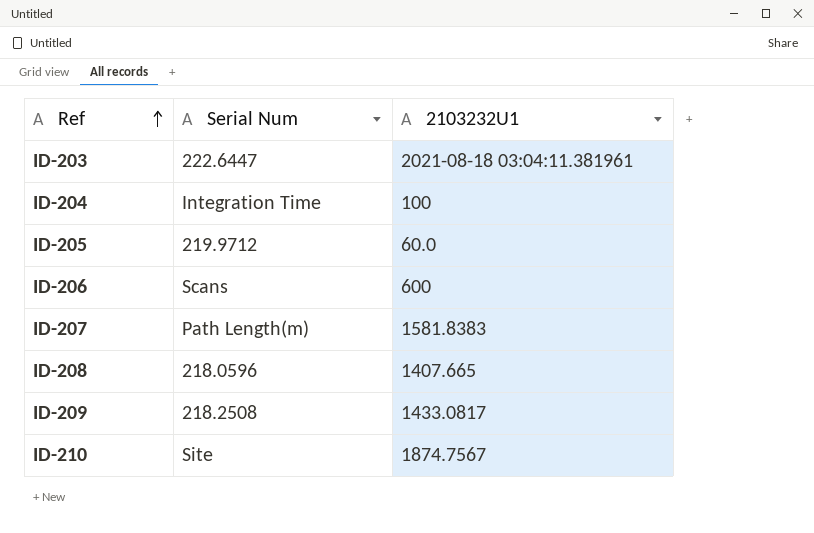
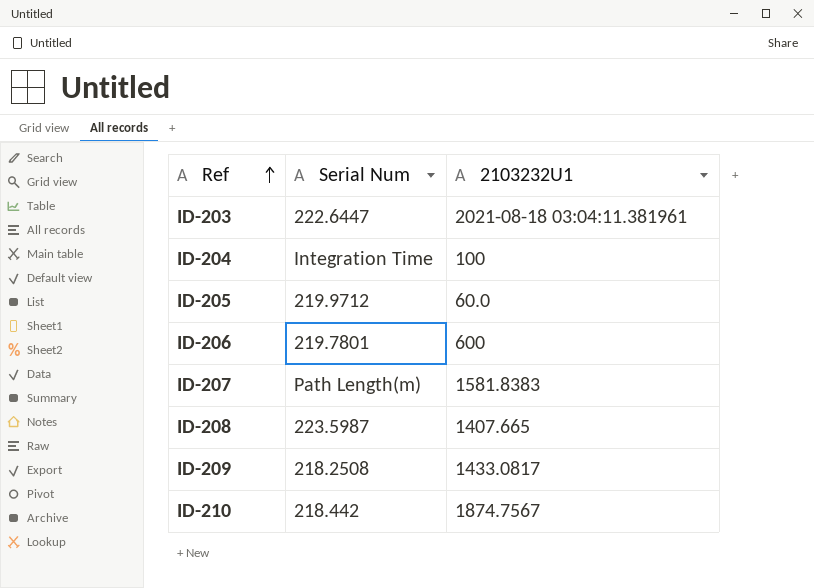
ID-206 | Serial Num: Scans -> 219.7801
ID-208 | Serial Num: 218.0596 -> 223.5987
ID-210 | Serial Num: Site -> 218.442

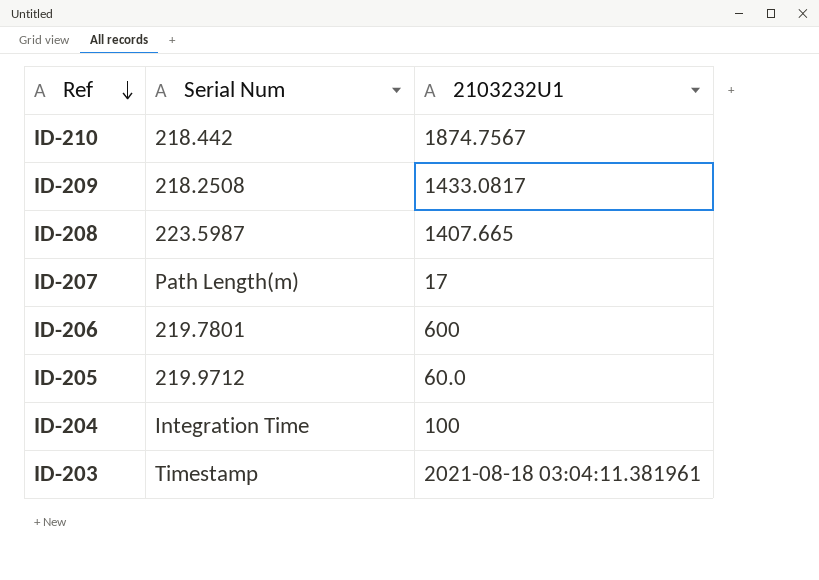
row order: Ref ascending -> Ref descending
ID-207 | 2103232U1: 1581.8383 -> 17
ID-203 | Serial Num: 222.6447 -> Timestamp

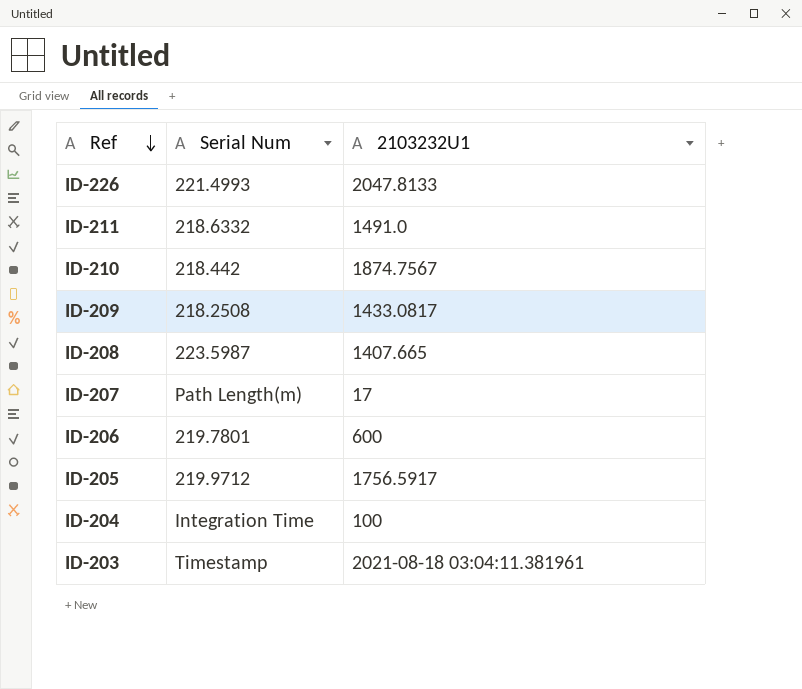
row ID-226: none -> 221.4993 | 2047.8133
row ID-211: none -> 218.6332 | 1491.0
ID-205 | 2103232U1: 60.0 -> 1756.5917

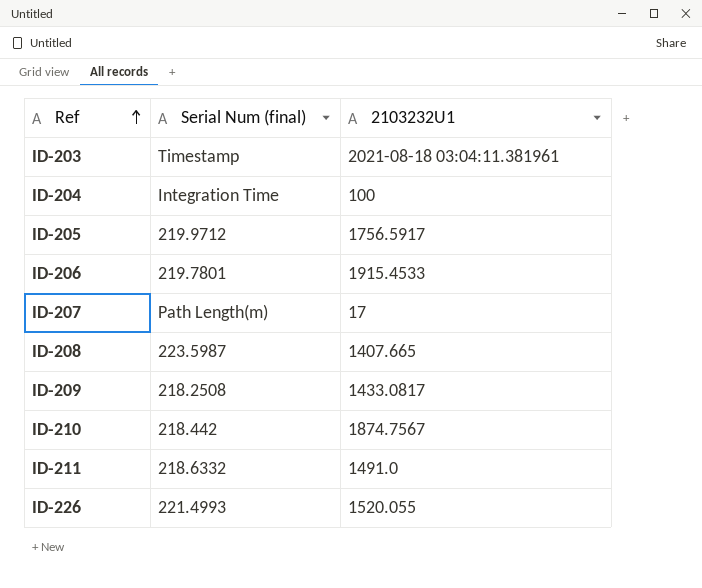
row order: Ref descending -> Ref ascending
column name: Serial Num -> Serial Num (final)
ID-206 | 2103232U1: 600 -> 1915.4533
ID-226 | 2103232U1: 2047.8133 -> 1520.055

